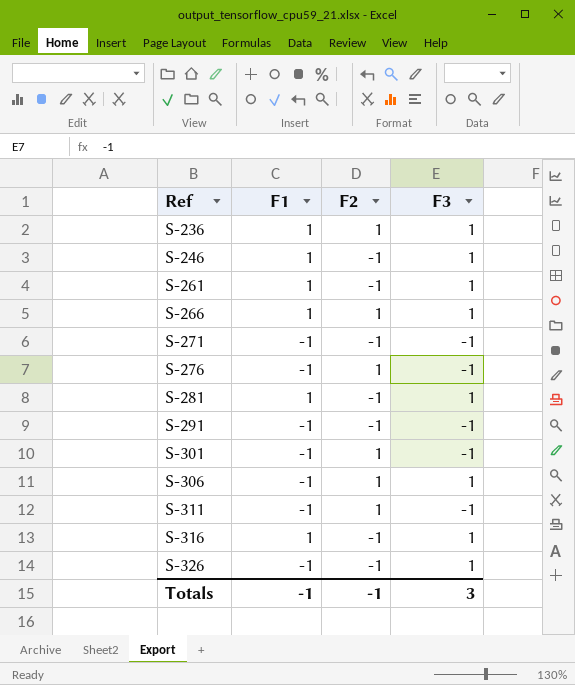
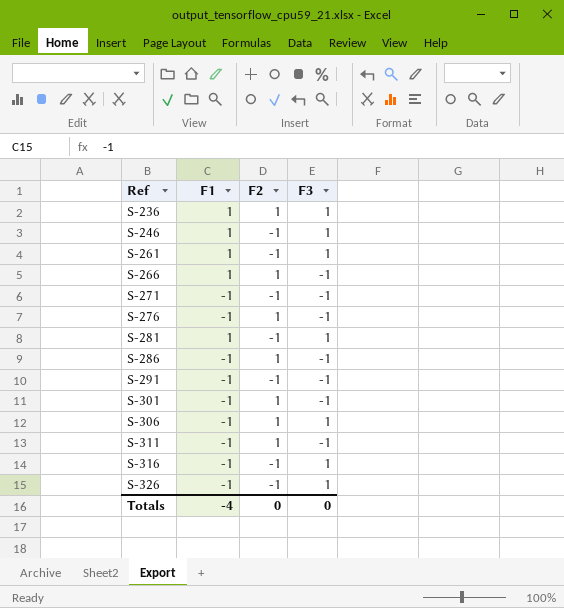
S-266 | F3: 1 -> -1
row S-286: none -> -1 | 1 | -1
S-316 | F1: 1 -> -1
Totals | F1: -1 -> -4
Totals | F2: -1 -> 0
Totals | F3: 3 -> 0

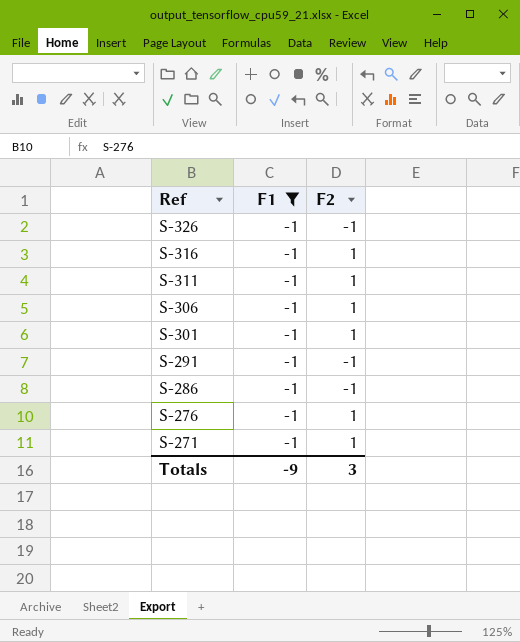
filter: none -> F1 = -1
row order: Ref ascending -> Ref descending
column F3 | position: 4 -> none
S-316 | F2: -1 -> 1
S-286 | F2: 1 -> -1
S-271 | F2: -1 -> 1
Totals | F1: -4 -> -9
Totals | F2: 0 -> 3

